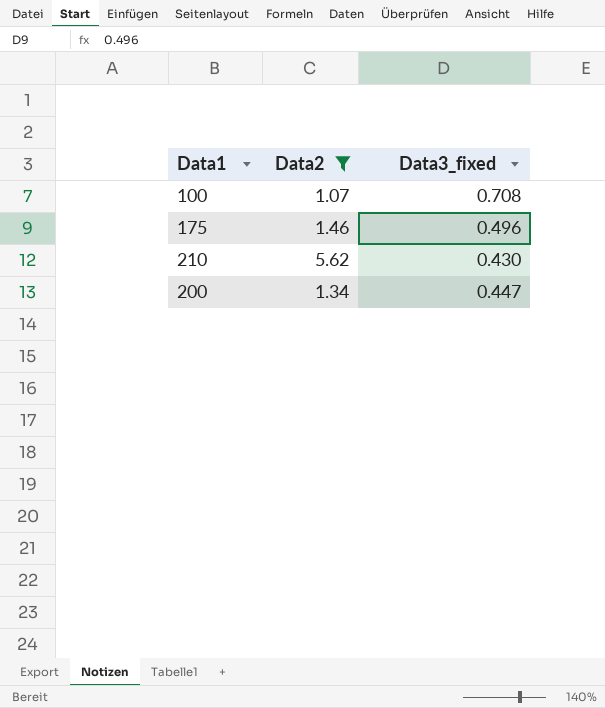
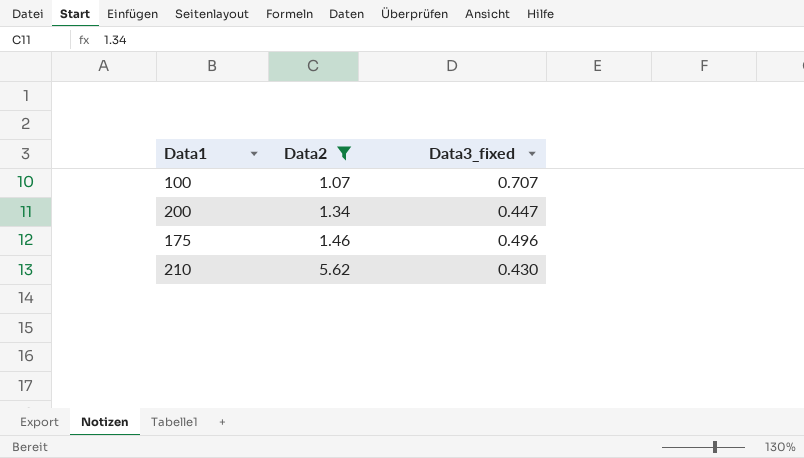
row order: none -> Data2 ascending
100 | Data3_fixed: 0.708 -> 0.707

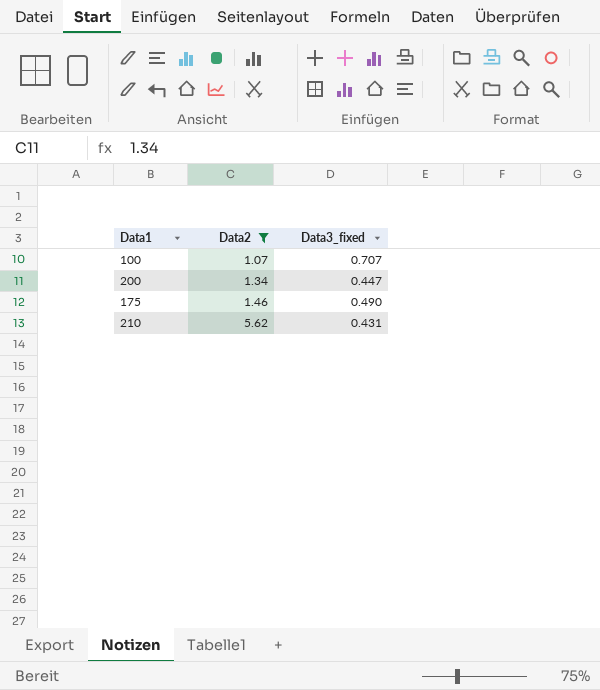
175 | Data3_fixed: 0.496 -> 0.490
210 | Data3_fixed: 0.430 -> 0.431

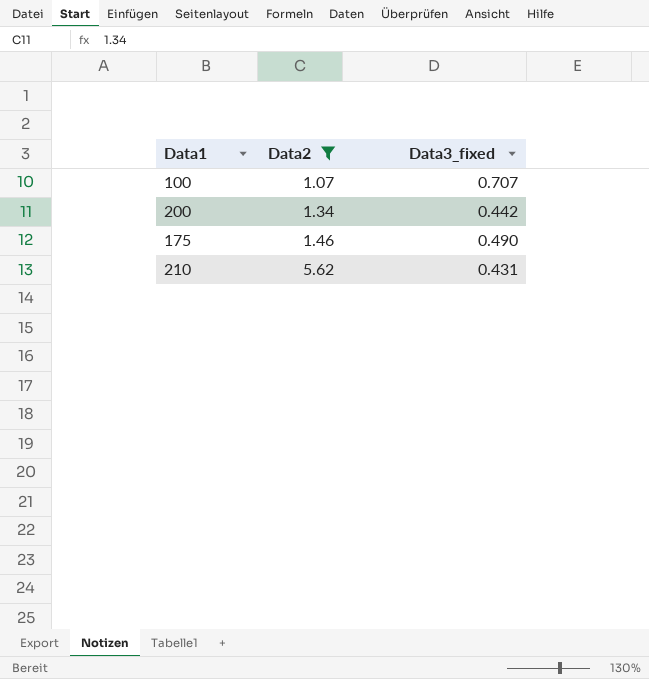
200 | Data3_fixed: 0.447 -> 0.442

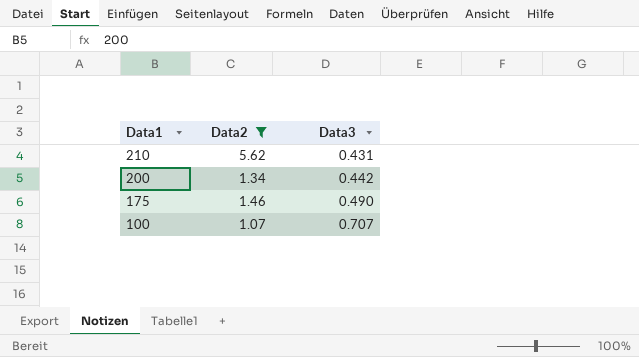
row order: Data2 ascending -> Data1 descending
column name: Data3_fixed -> Data3

